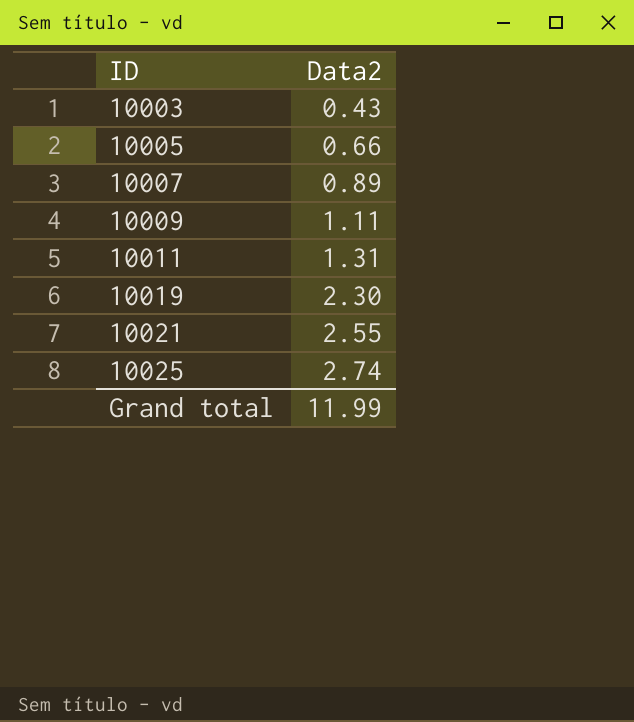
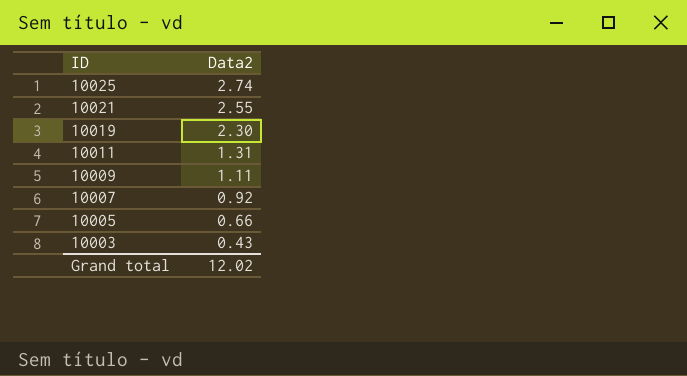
row order: ID ascending -> ID descending
10007 | Data2: 0.89 -> 0.92
Grand total | Data2: 11.99 -> 12.02

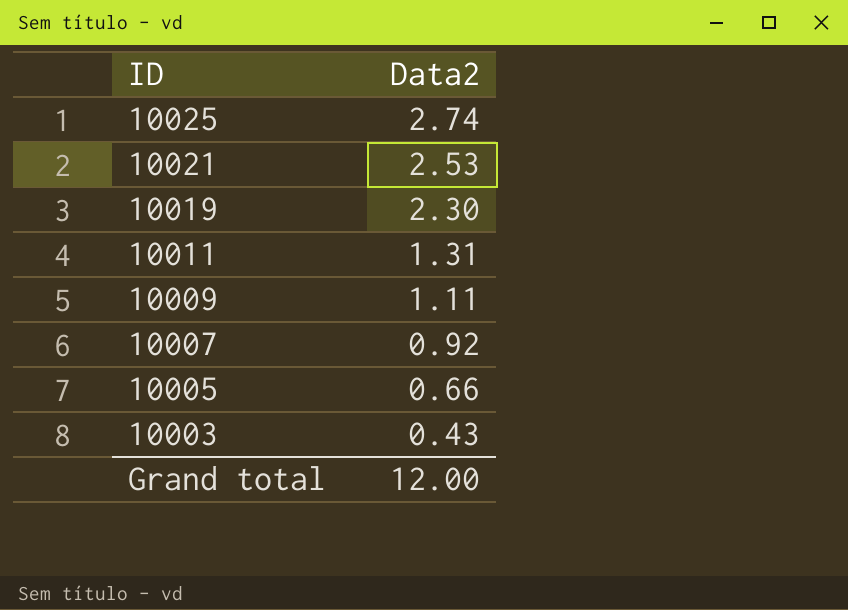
10021 | Data2: 2.55 -> 2.53
Grand total | Data2: 12.02 -> 12.00

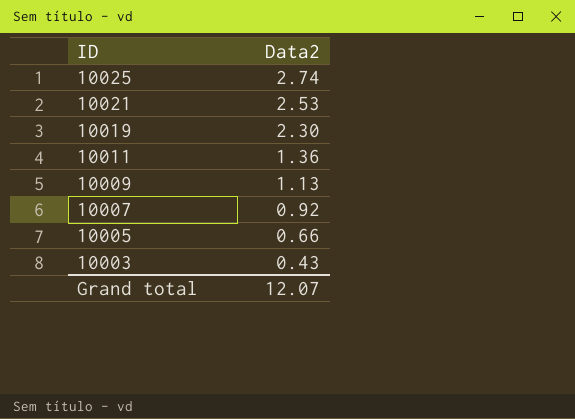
10011 | Data2: 1.31 -> 1.36
10009 | Data2: 1.11 -> 1.13
Grand total | Data2: 12.00 -> 12.07

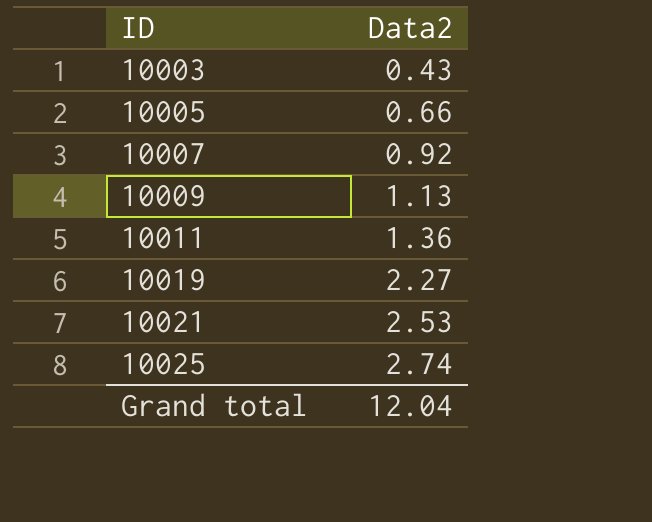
row order: ID descending -> ID ascending
10019 | Data2: 2.30 -> 2.27
Grand total | Data2: 12.07 -> 12.04

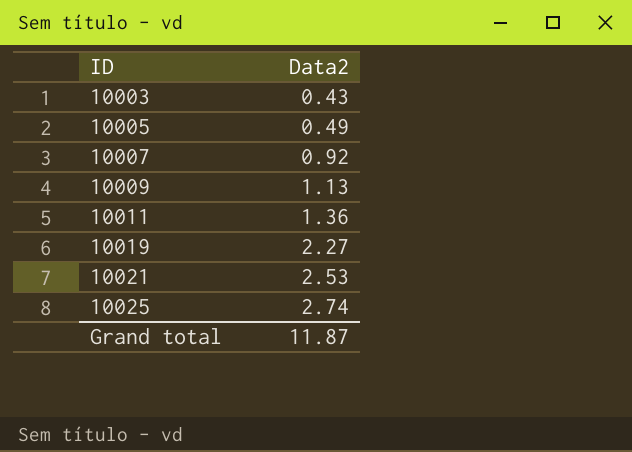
10005 | Data2: 0.66 -> 0.49
Grand total | Data2: 12.04 -> 11.87

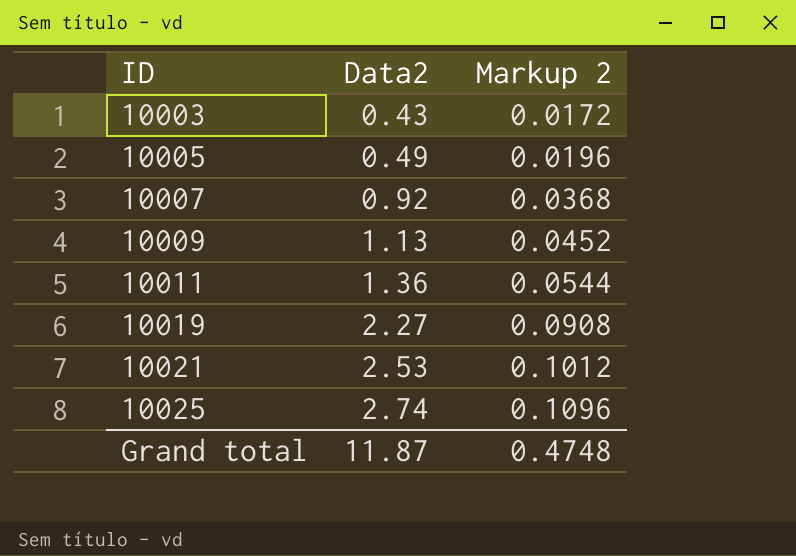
column Markup 2 | formula: none -> [Data2] * 0.04

